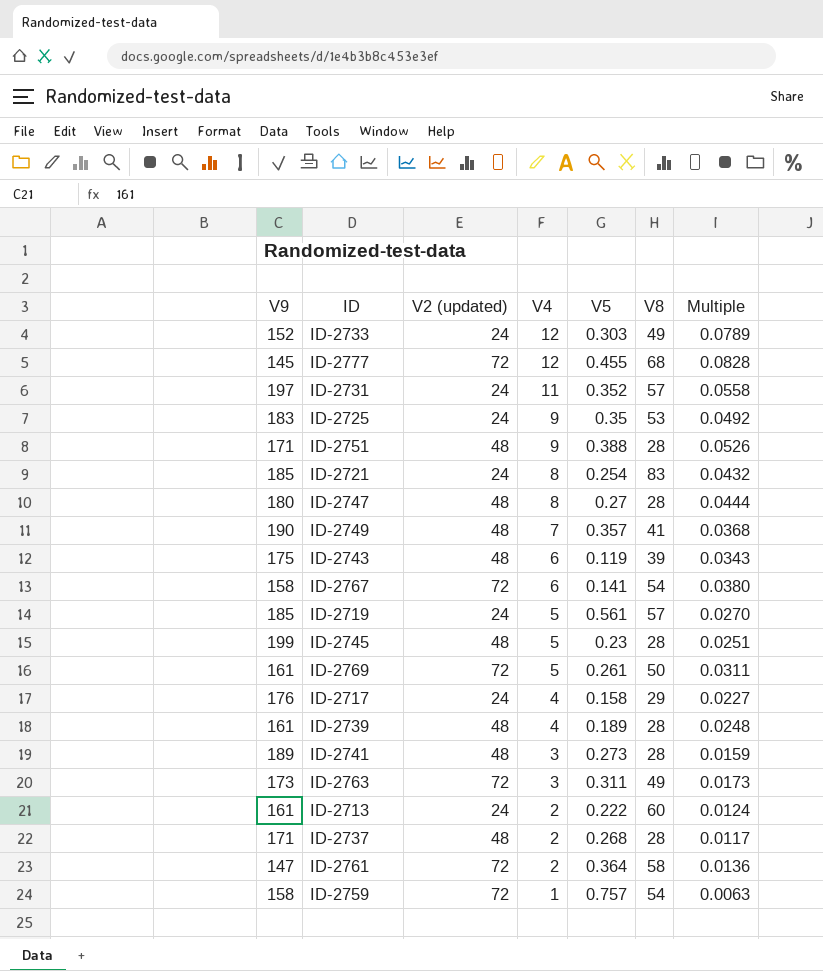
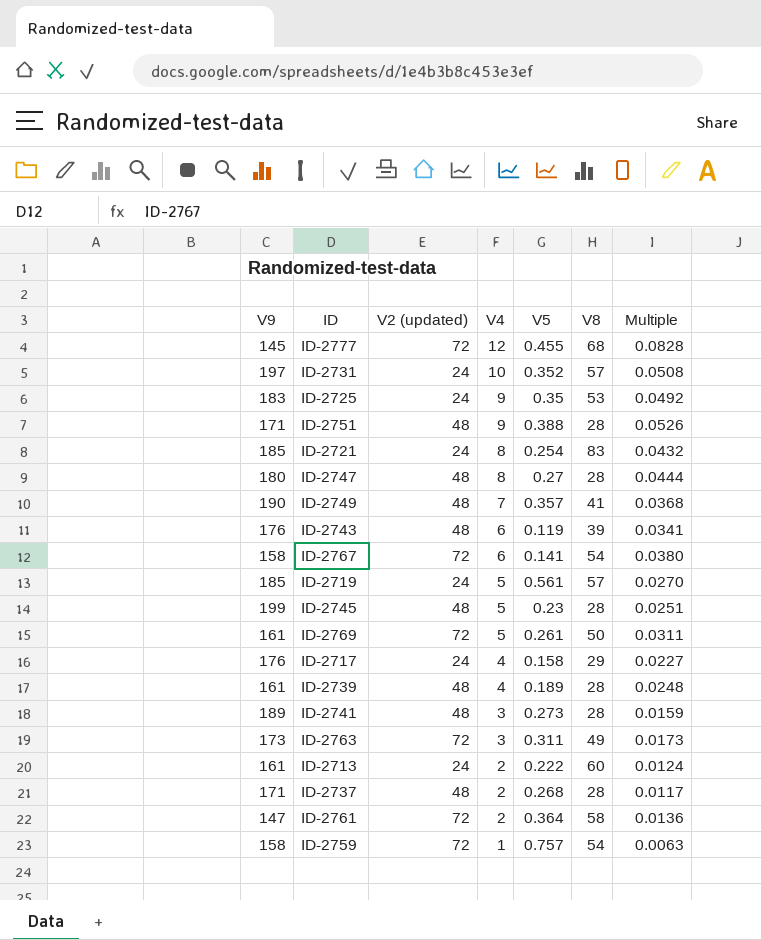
row ID-2733: 152 | 24 | 12 | 0.303 | 49 | 0.0789 -> none
ID-2731 | V4: 11 -> 10
ID-2731 | Multiple: 0.0558 -> 0.0508
ID-2743 | V9: 175 -> 176
ID-2743 | Multiple: 0.0343 -> 0.0341

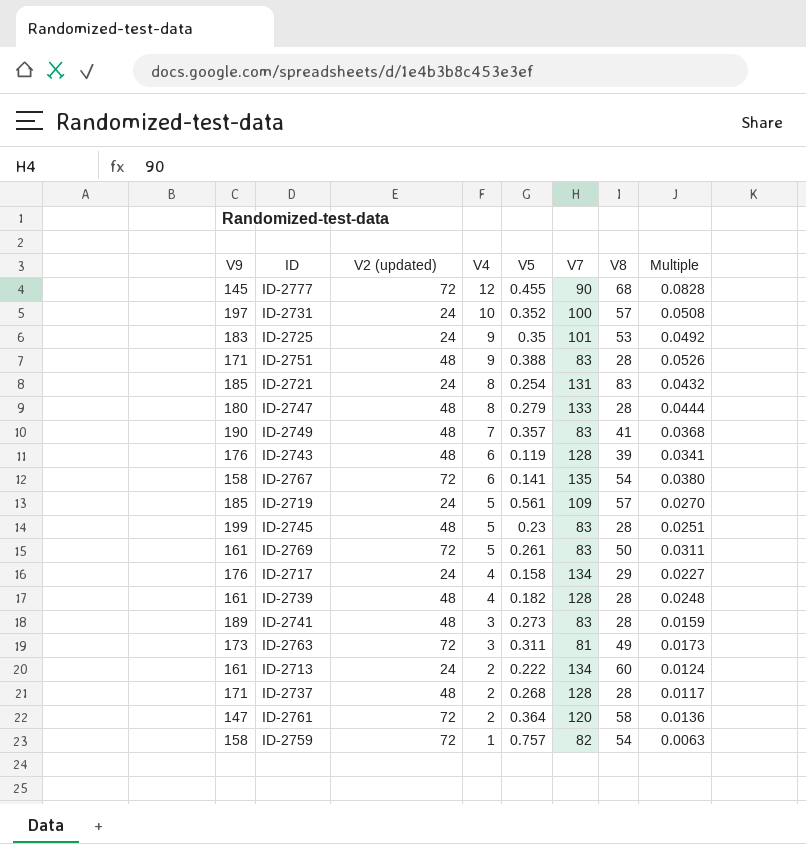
column V7 | position: none -> 6
ID-2747 | V5: 0.27 -> 0.279
ID-2739 | V5: 0.189 -> 0.182

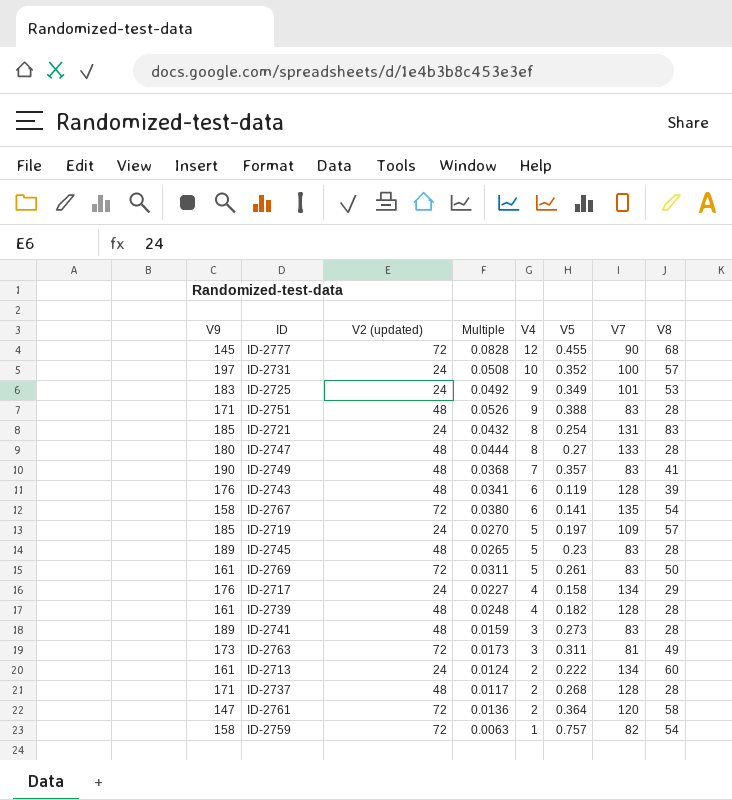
column Multiple | position: 8 -> 4
ID-2725 | V5: 0.35 -> 0.349
ID-2747 | V5: 0.279 -> 0.27
ID-2719 | V5: 0.561 -> 0.197
ID-2745 | V9: 199 -> 189
ID-2745 | Multiple: 0.0251 -> 0.0265

